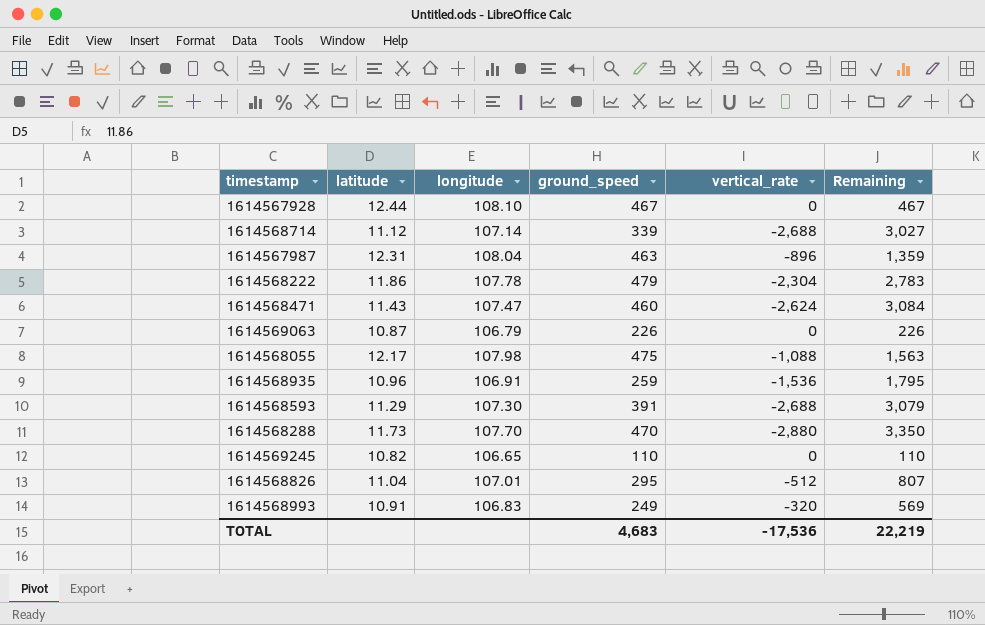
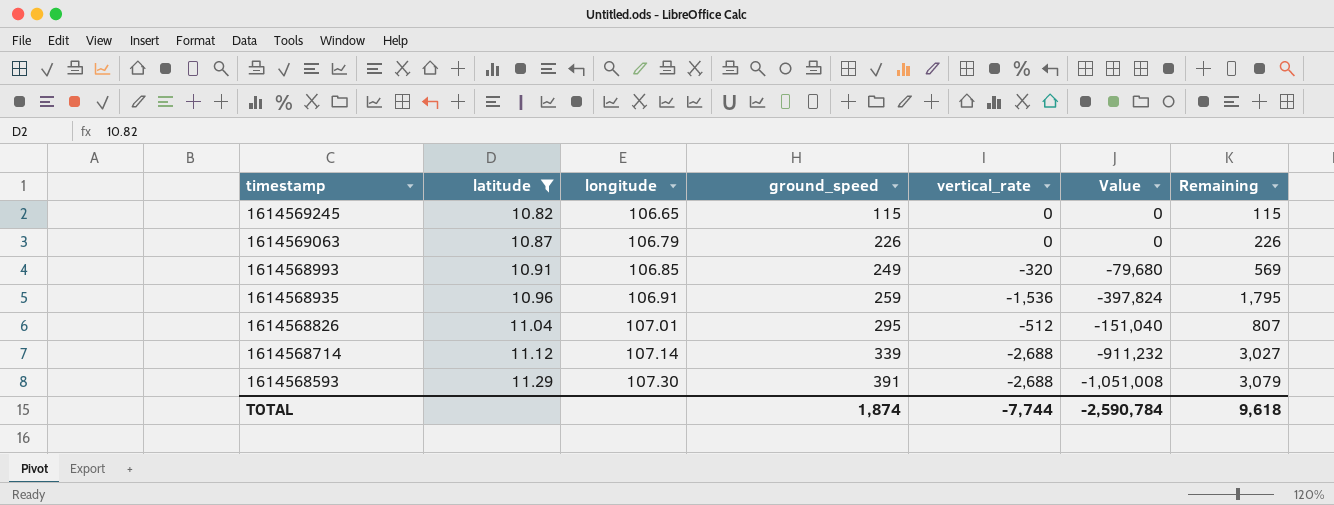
filter: none -> latitude <= 11.29
row order: none -> timestamp descending
column Value | formula: none -> [ground_speed] * [vertical_rate]
1614569245 | ground_speed: 110 -> 115
1614569245 | Remaining: 110 -> 115
1614568993 | longitude: 106.83 -> 106.85
TOTAL | ground_speed: 4,683 -> 1,874
TOTAL | vertical_rate: -17,536 -> -7,744
TOTAL | Remaining: 22,219 -> 9,618

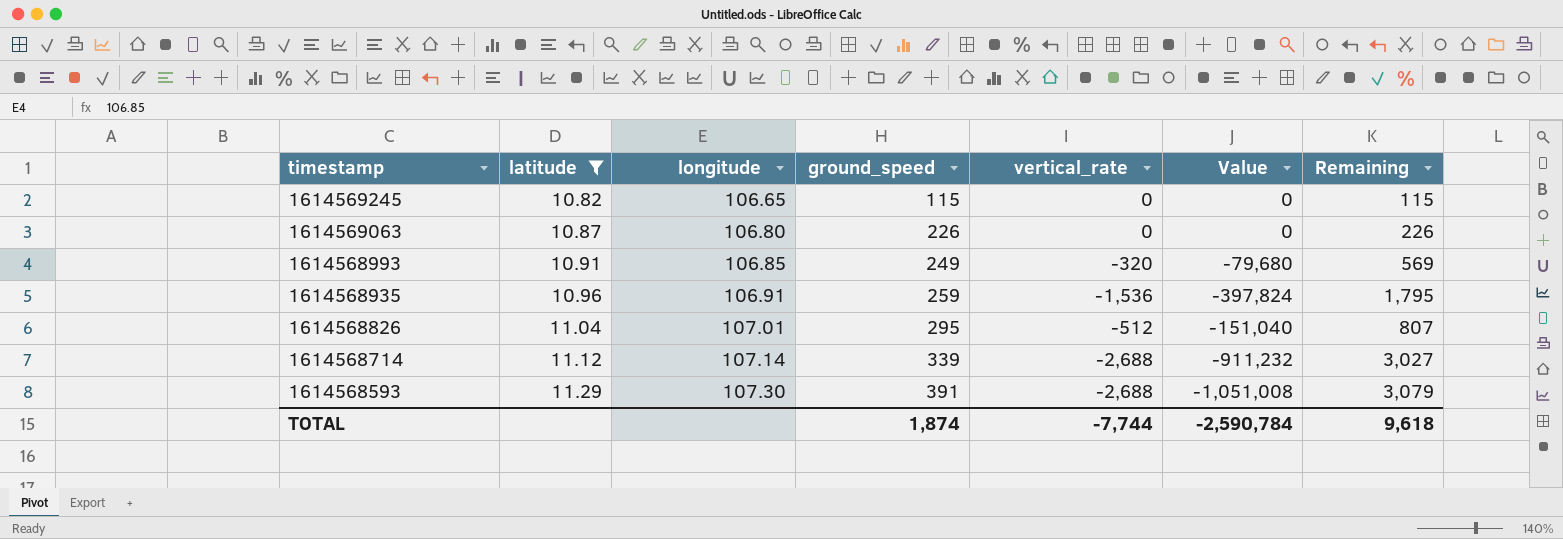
1614569063 | longitude: 106.79 -> 106.80

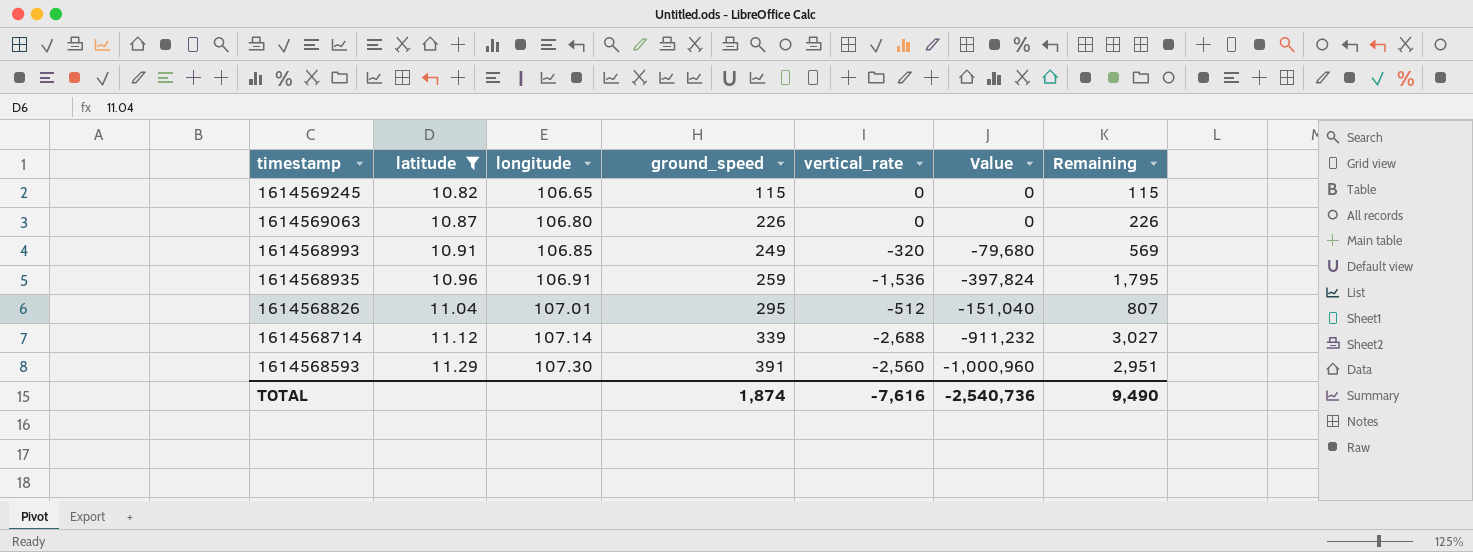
1614568593 | vertical_rate: -2,688 -> -2,560
1614568593 | Value: -1,051,008 -> -1,000,960
1614568593 | Remaining: 3,079 -> 2,951
TOTAL | vertical_rate: -7,744 -> -7,616
TOTAL | Value: -2,590,784 -> -2,540,736
TOTAL | Remaining: 9,618 -> 9,490

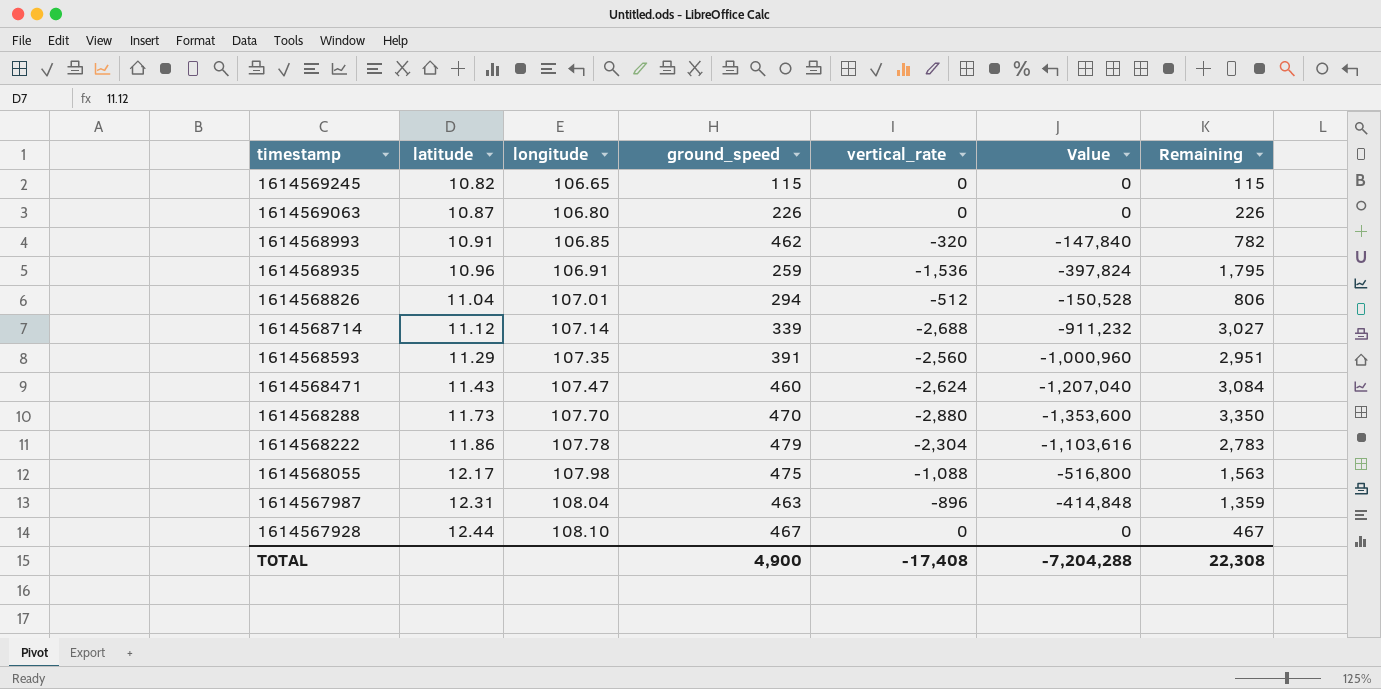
filter: latitude <= 11.29 -> none
1614568993 | ground_speed: 249 -> 462
1614568993 | Value: -79,680 -> -147,840
1614568993 | Remaining: 569 -> 782
1614568826 | ground_speed: 295 -> 294
1614568826 | Value: -151,040 -> -150,528
1614568826 | Remaining: 807 -> 806
1614568593 | longitude: 107.30 -> 107.35
TOTAL | ground_speed: 1,874 -> 4,900
TOTAL | vertical_rate: -7,616 -> -17,408
TOTAL | Value: -2,540,736 -> -7,204,288
TOTAL | Remaining: 9,490 -> 22,308

